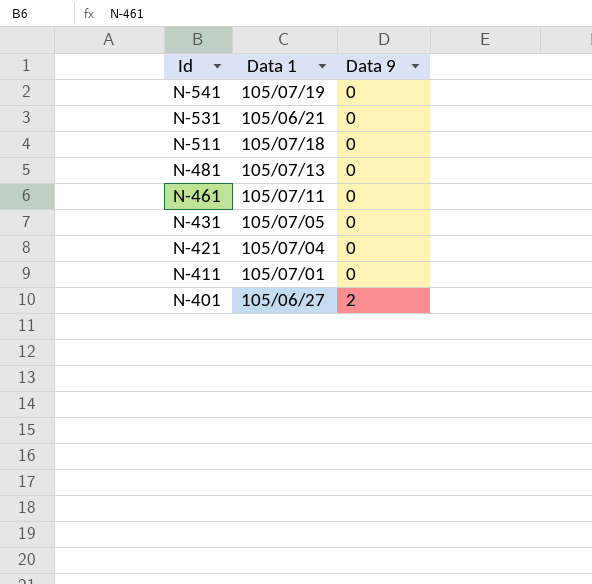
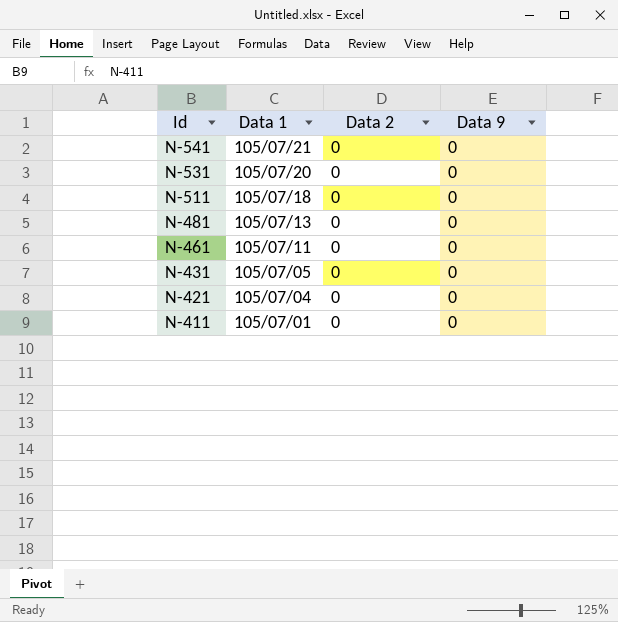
column Data 2 | position: none -> 3
row N-401: 105/06/27 | 2 -> none
N-541 | Data 1: 105/07/19 -> 105/07/21
N-531 | Data 1: 105/06/21 -> 105/07/20

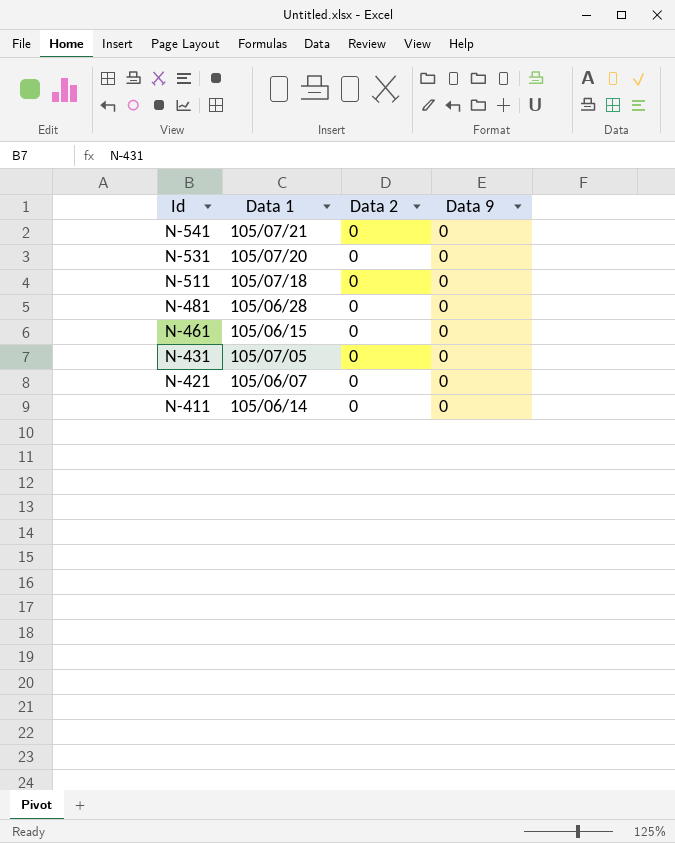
N-481 | Data 1: 105/07/13 -> 105/06/28
N-461 | Data 1: 105/07/11 -> 105/06/15
N-421 | Data 1: 105/07/04 -> 105/06/07
N-411 | Data 1: 105/07/01 -> 105/06/14

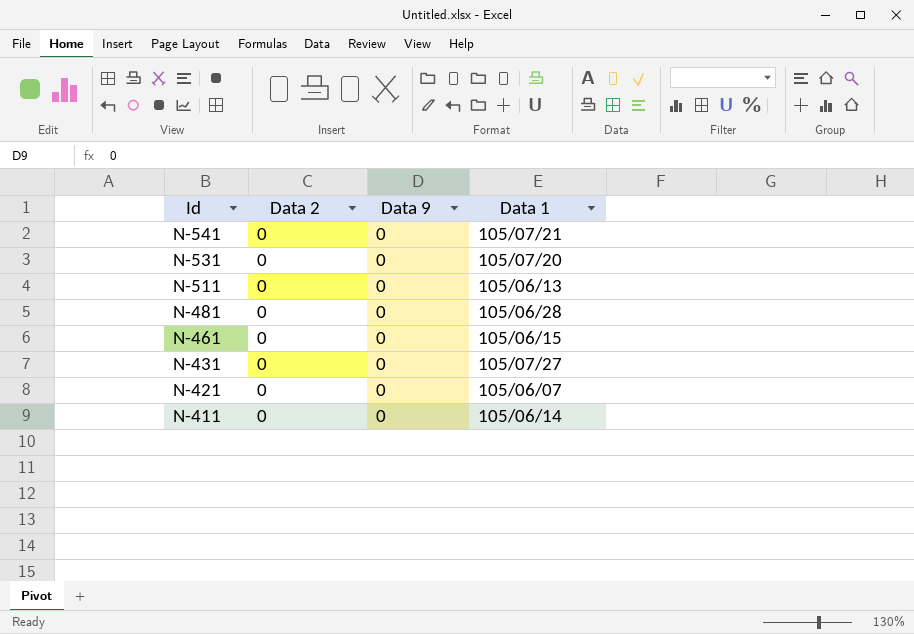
column Data 1 | position: 2 -> 4
N-511 | Data 1: 105/07/18 -> 105/06/13
N-431 | Data 1: 105/07/05 -> 105/07/27

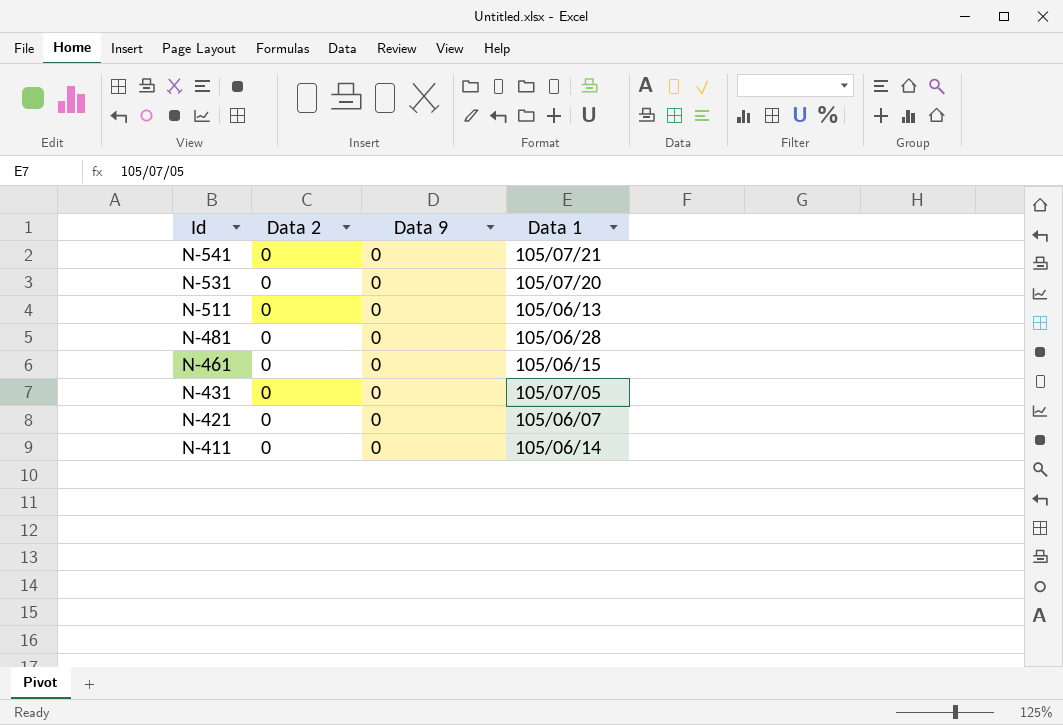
N-431 | Data 1: 105/07/27 -> 105/07/05

